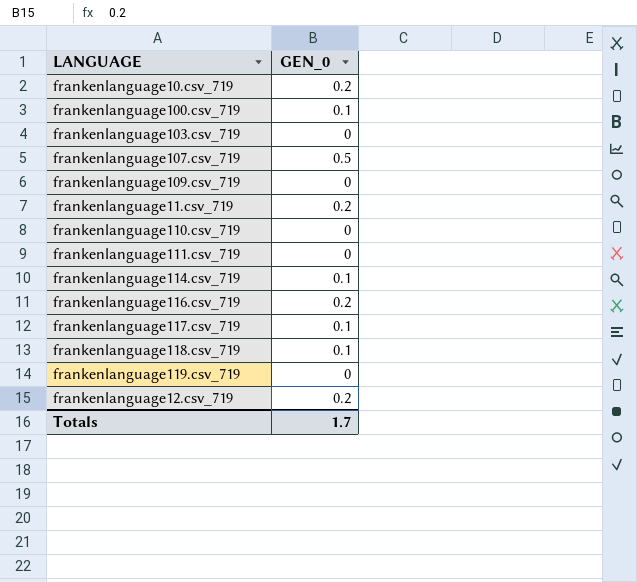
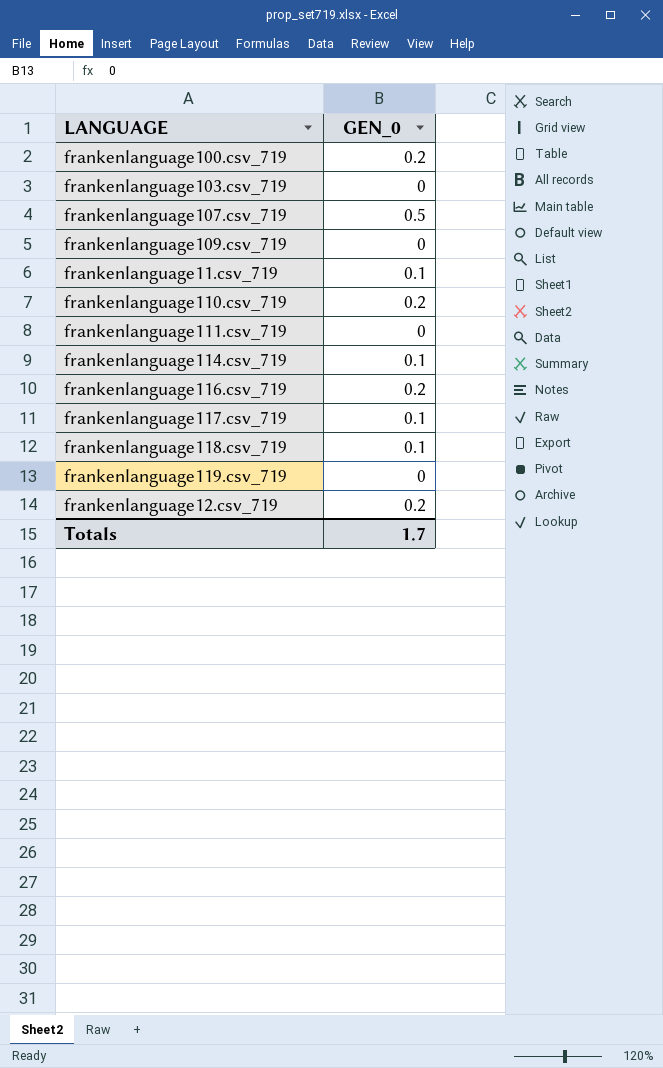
row frankenlanguage10.csv_719: 0.2 -> none
frankenlanguage100.csv_719 | GEN_0: 0.1 -> 0.2
frankenlanguage11.csv_719 | GEN_0: 0.2 -> 0.1
frankenlanguage110.csv_719 | GEN_0: 0 -> 0.2

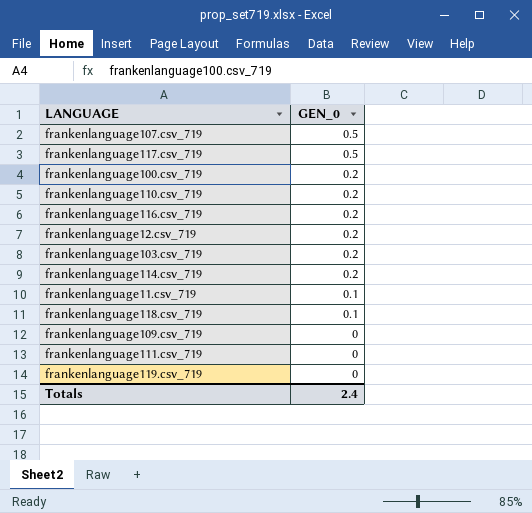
row order: none -> GEN_0 descending
frankenlanguage117.csv_719 | GEN_0: 0.1 -> 0.5
frankenlanguage103.csv_719 | GEN_0: 0 -> 0.2
frankenlanguage114.csv_719 | GEN_0: 0.1 -> 0.2
Totals | GEN_0: 1.7 -> 2.4

